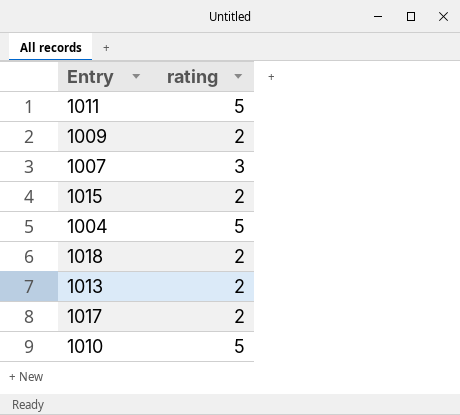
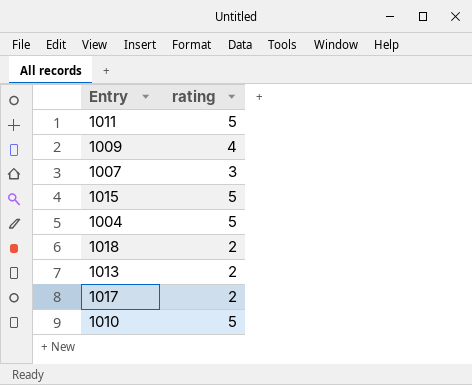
1009 | rating: 2 -> 4
1015 | rating: 2 -> 5

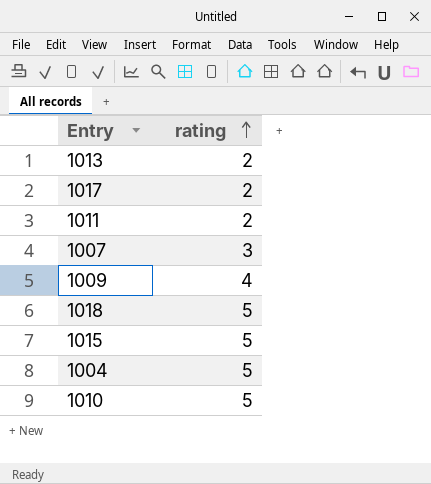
row order: none -> rating ascending
1011 | rating: 5 -> 2
1018 | rating: 2 -> 5

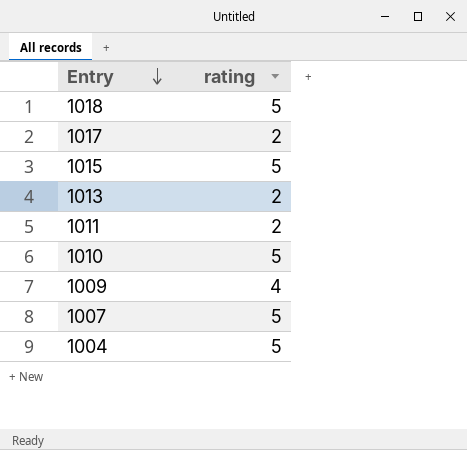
row order: rating ascending -> Entry descending
1007 | rating: 3 -> 5

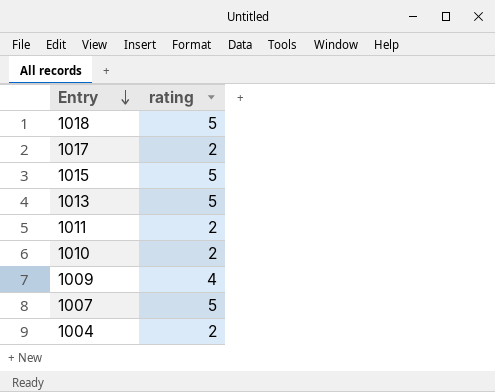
1013 | rating: 2 -> 5
1010 | rating: 5 -> 2
1004 | rating: 5 -> 2

